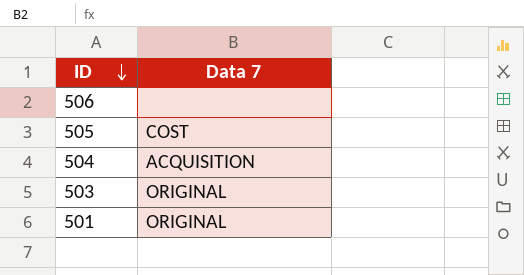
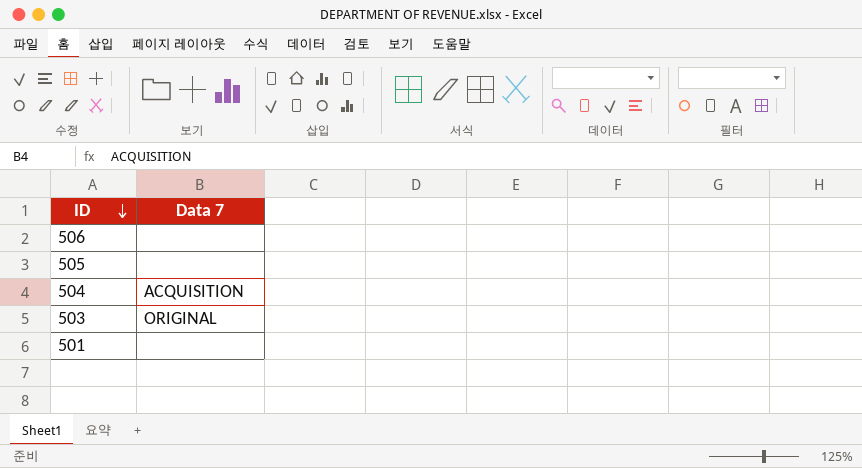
505 | Data 7: COST -> none
501 | Data 7: ORIGINAL -> none

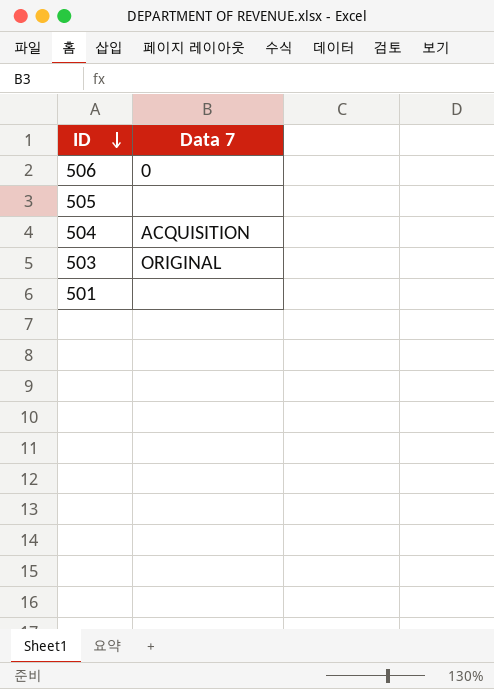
506 | Data 7: none -> 0

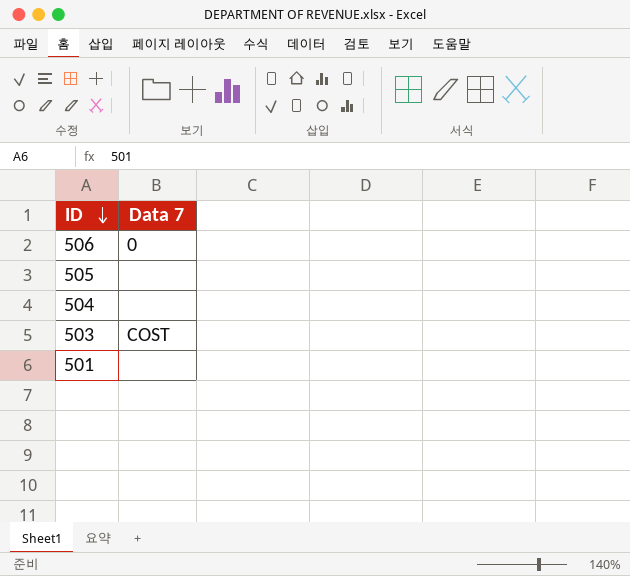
504 | Data 7: ACQUISITION -> none
503 | Data 7: ORIGINAL -> COST

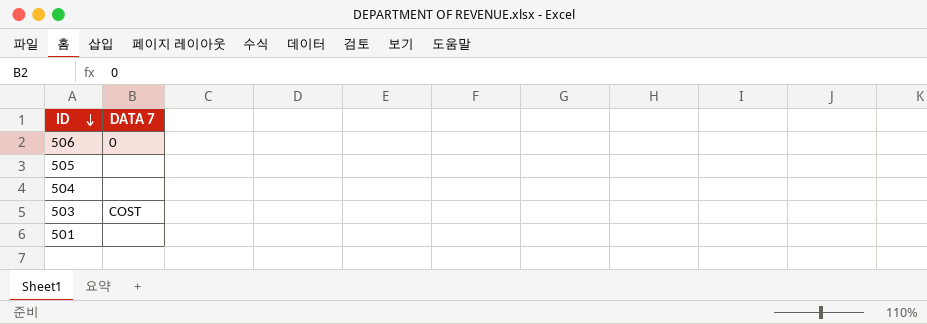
column name: Data 7 -> DATA 7

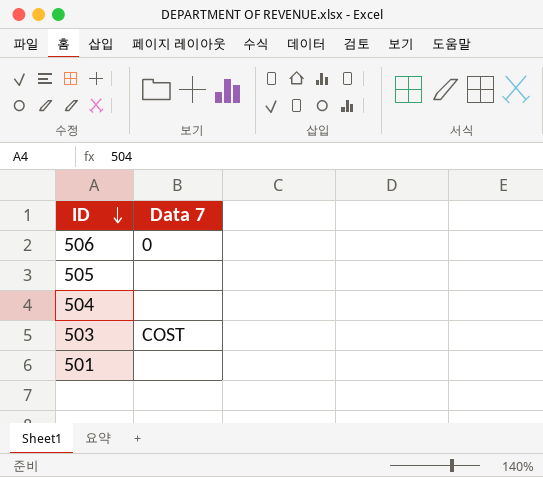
column name: DATA 7 -> Data 7

